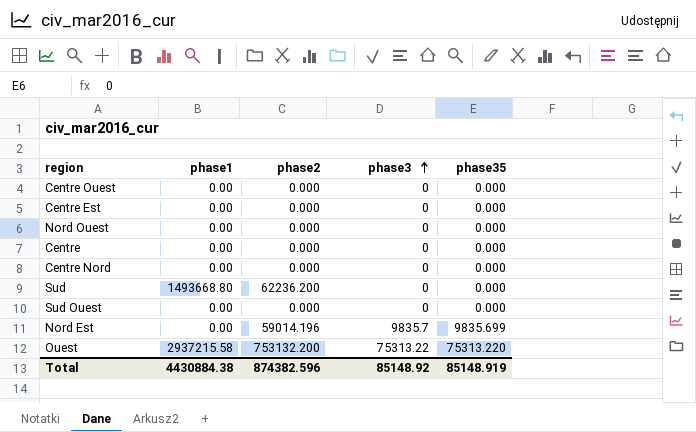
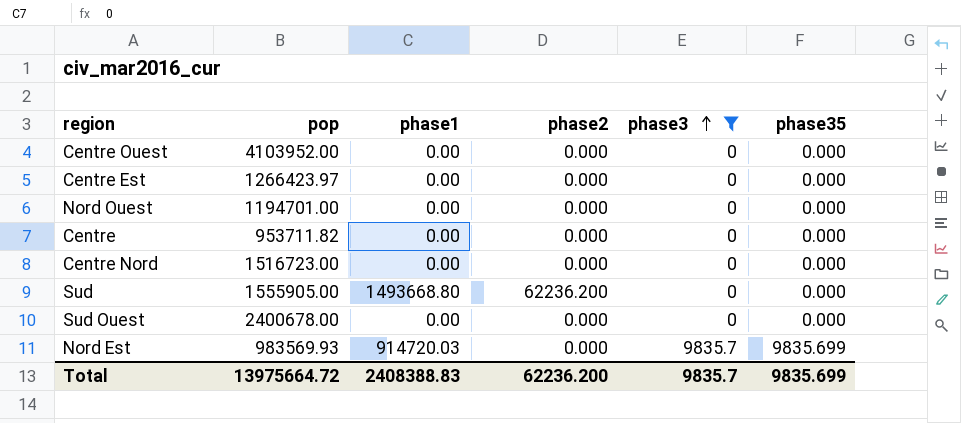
filter: none -> phase3 != 75313.22
column pop | position: none -> 2
Nord Est | phase1: 0.00 -> 914720.03
Nord Est | phase2: 59014.196 -> 0.000
Total | phase1: 4430884.38 -> 2408388.83
Total | phase2: 874382.596 -> 62236.200
Total | phase3: 85148.92 -> 9835.7
Total | phase35: 85148.919 -> 9835.699

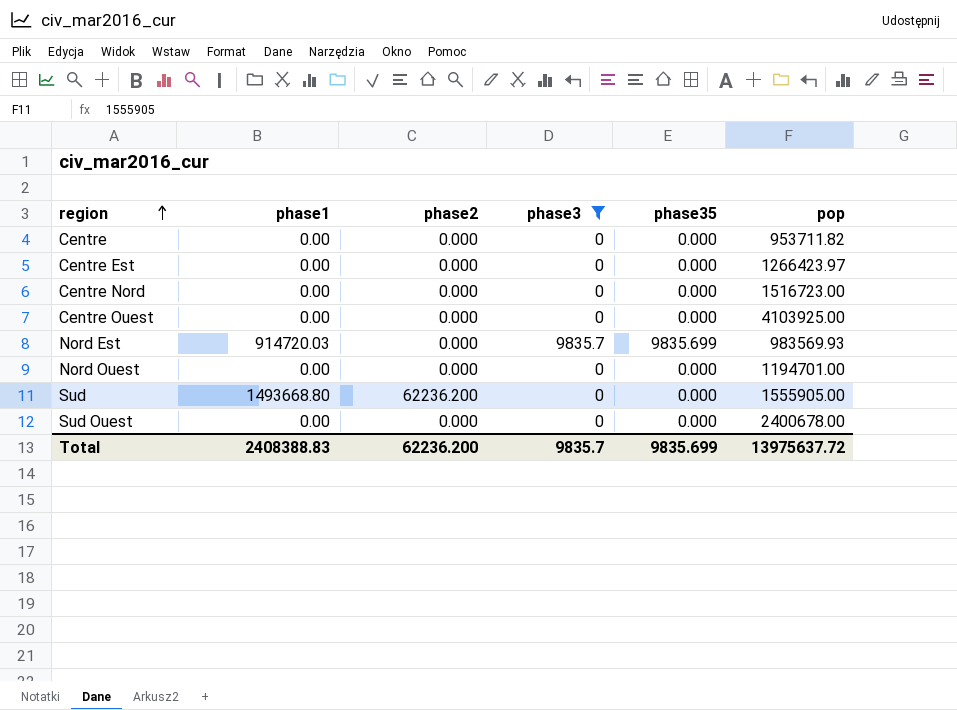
row order: phase3 ascending -> region ascending
column pop | position: 2 -> 6
Centre Ouest | pop: 4103952.00 -> 4103925.00
Total | pop: 13975664.72 -> 13975637.72

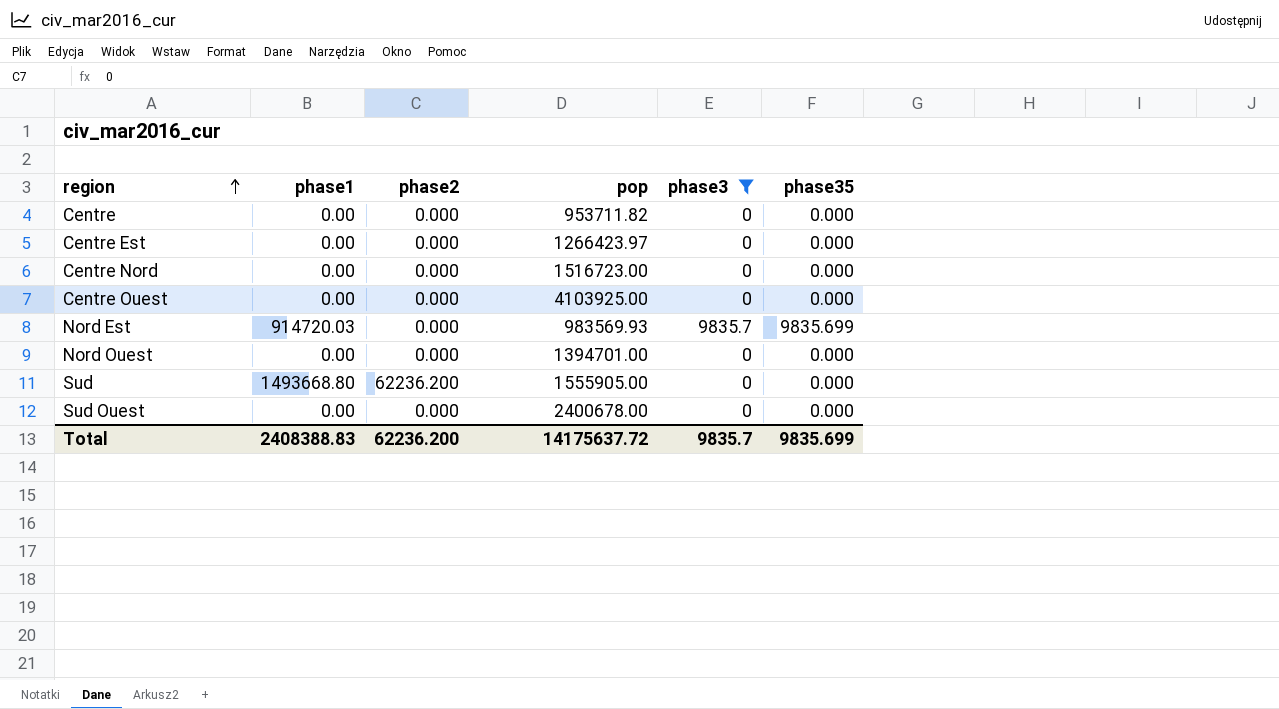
column pop | position: 6 -> 4
Nord Ouest | pop: 1194701.00 -> 1394701.00
Total | pop: 13975637.72 -> 14175637.72

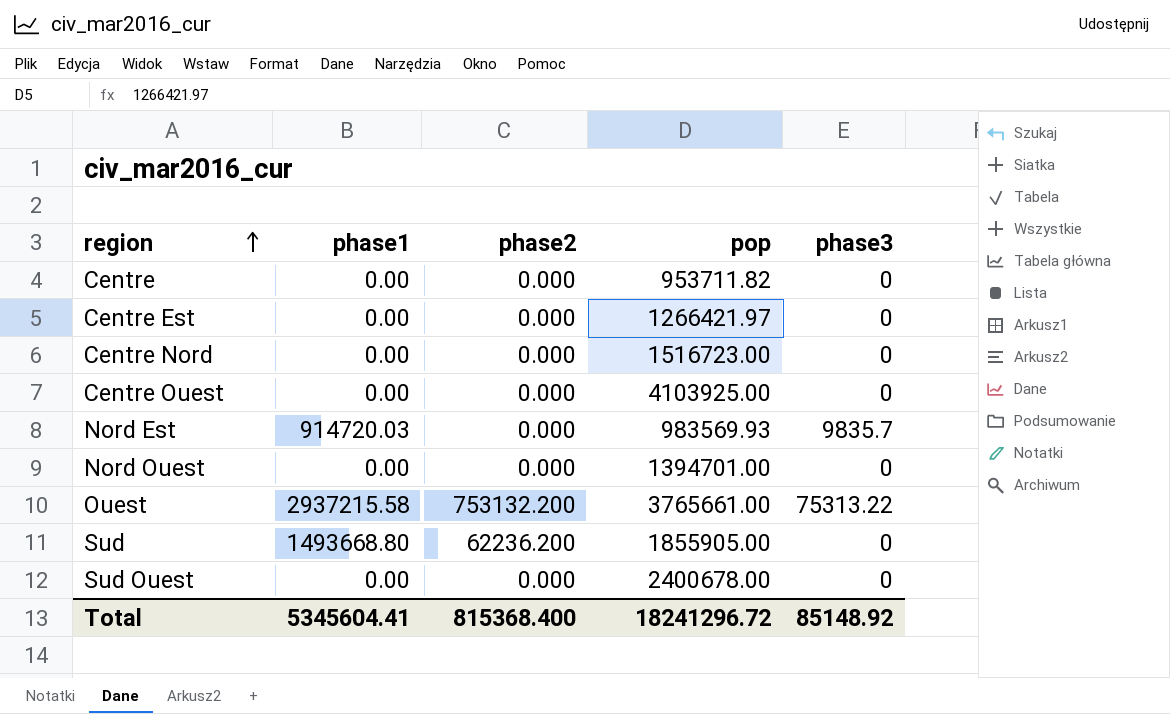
filter: phase3 != 75313.22 -> none
column phase35 | position: 6 -> none
Centre Est | pop: 1266423.97 -> 1266421.97
Sud | pop: 1555905.00 -> 1855905.00
Total | phase1: 2408388.83 -> 5345604.41
Total | phase2: 62236.200 -> 815368.400
Total | pop: 14175637.72 -> 18241296.72
Total | phase3: 9835.7 -> 85148.92

